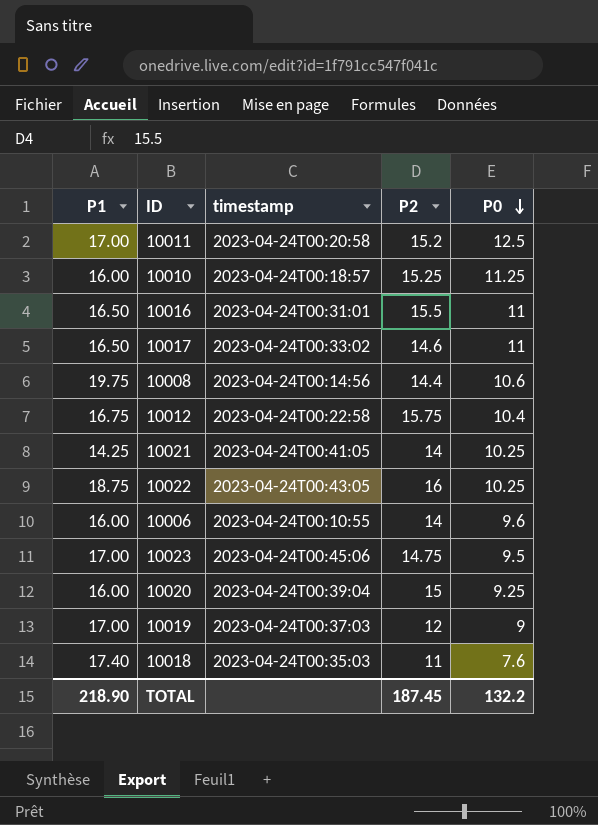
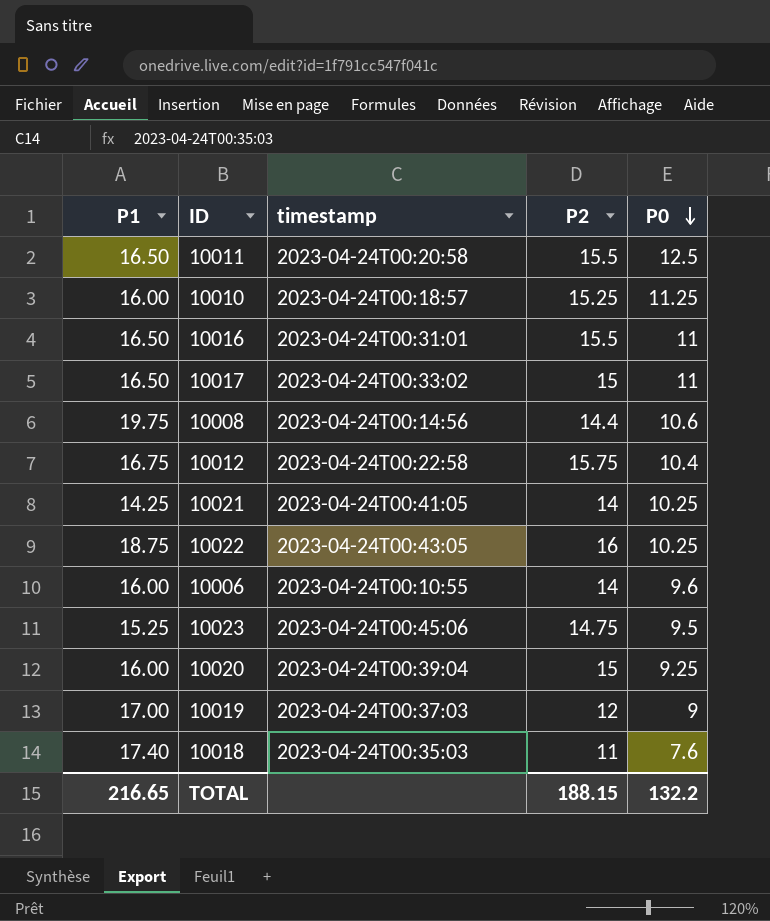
10011 | P1: 17.00 -> 16.50
10011 | P2: 15.2 -> 15.5
10017 | P2: 14.6 -> 15
10023 | P1: 17.00 -> 15.25
TOTAL | P1: 218.90 -> 216.65
TOTAL | P2: 187.45 -> 188.15

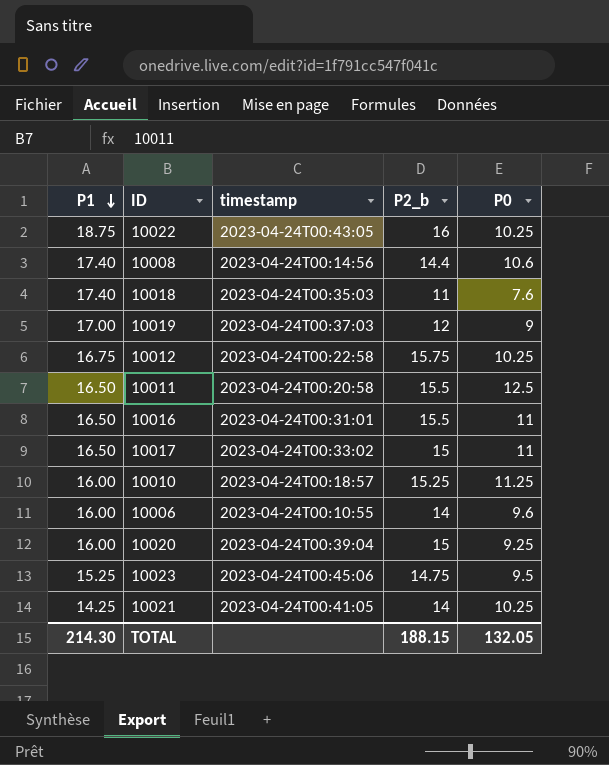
row order: P0 descending -> P1 descending
column name: P2 -> P2_b
10008 | P1: 19.75 -> 17.40
10012 | P0: 10.4 -> 10.25
TOTAL | P1: 216.65 -> 214.30
TOTAL | P0: 132.2 -> 132.05

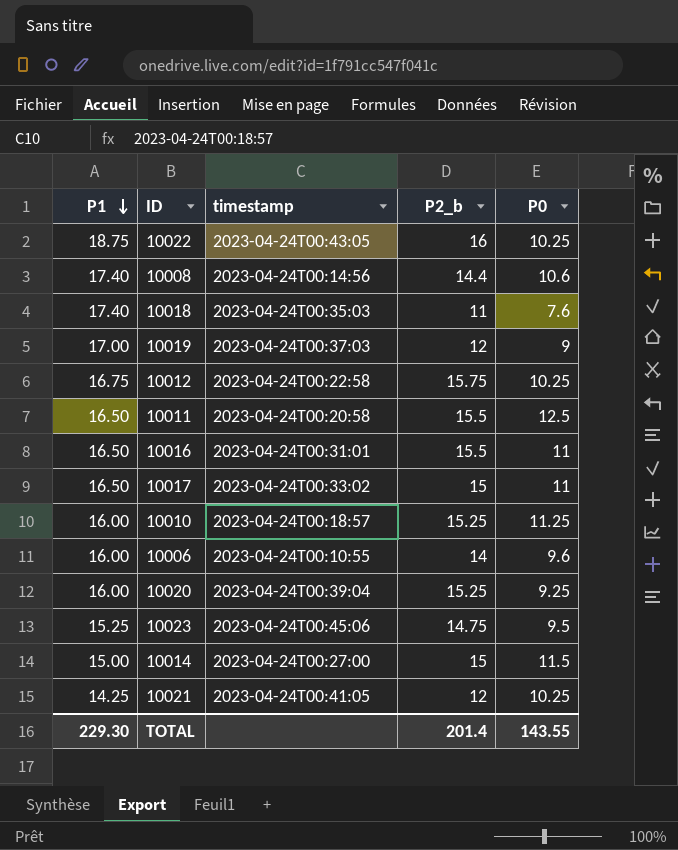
10020 | P2_b: 15 -> 15.25
row 10014: none -> 15.00 | 2023-04-24T00:27:00 | 15 | 11.5
10021 | P2_b: 14 -> 12
TOTAL | P1: 214.30 -> 229.30
TOTAL | P2_b: 188.15 -> 201.4
TOTAL | P0: 132.05 -> 143.55

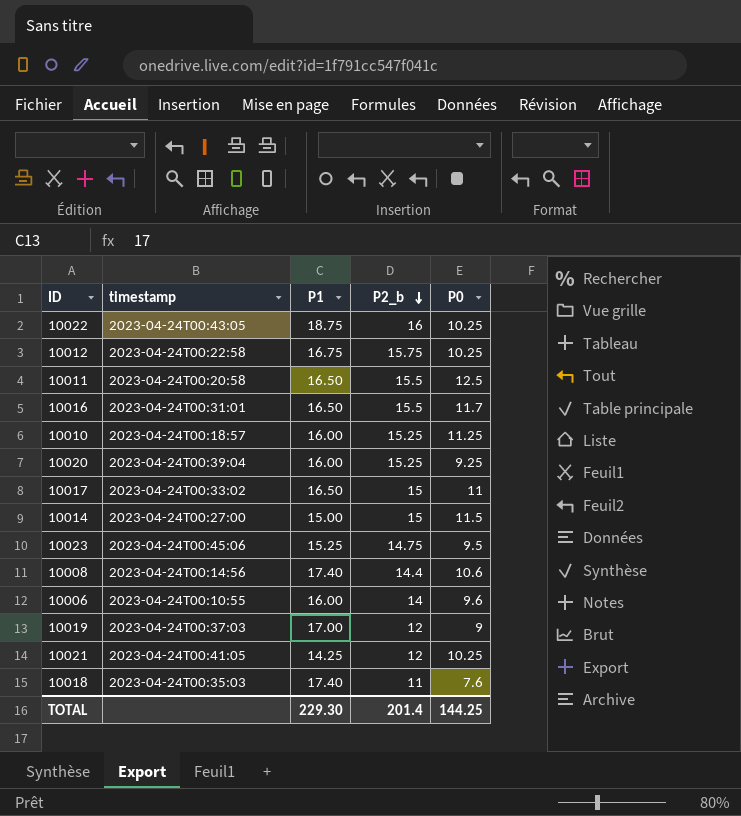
row order: P1 descending -> P2_b descending
column P1 | position: 1 -> 3
10016 | P0: 11 -> 11.7
TOTAL | P0: 143.55 -> 144.25

